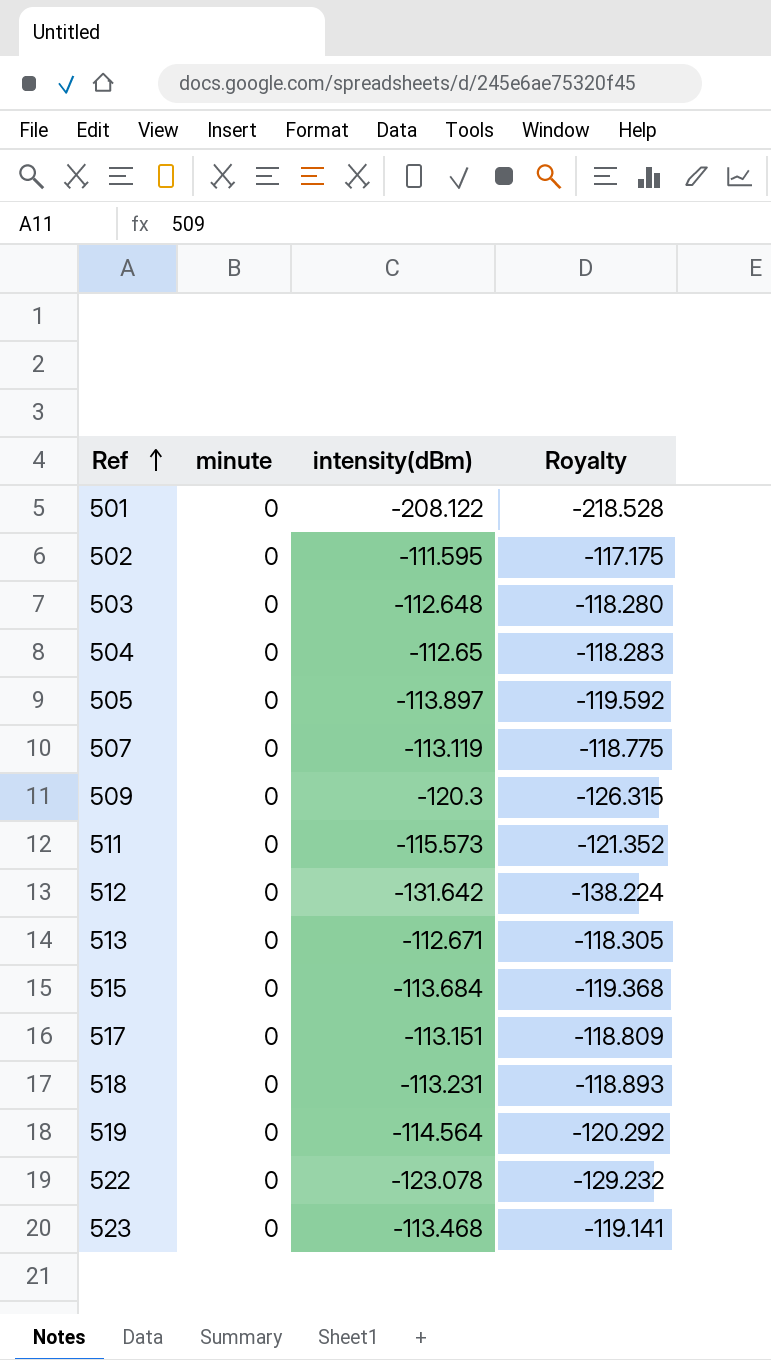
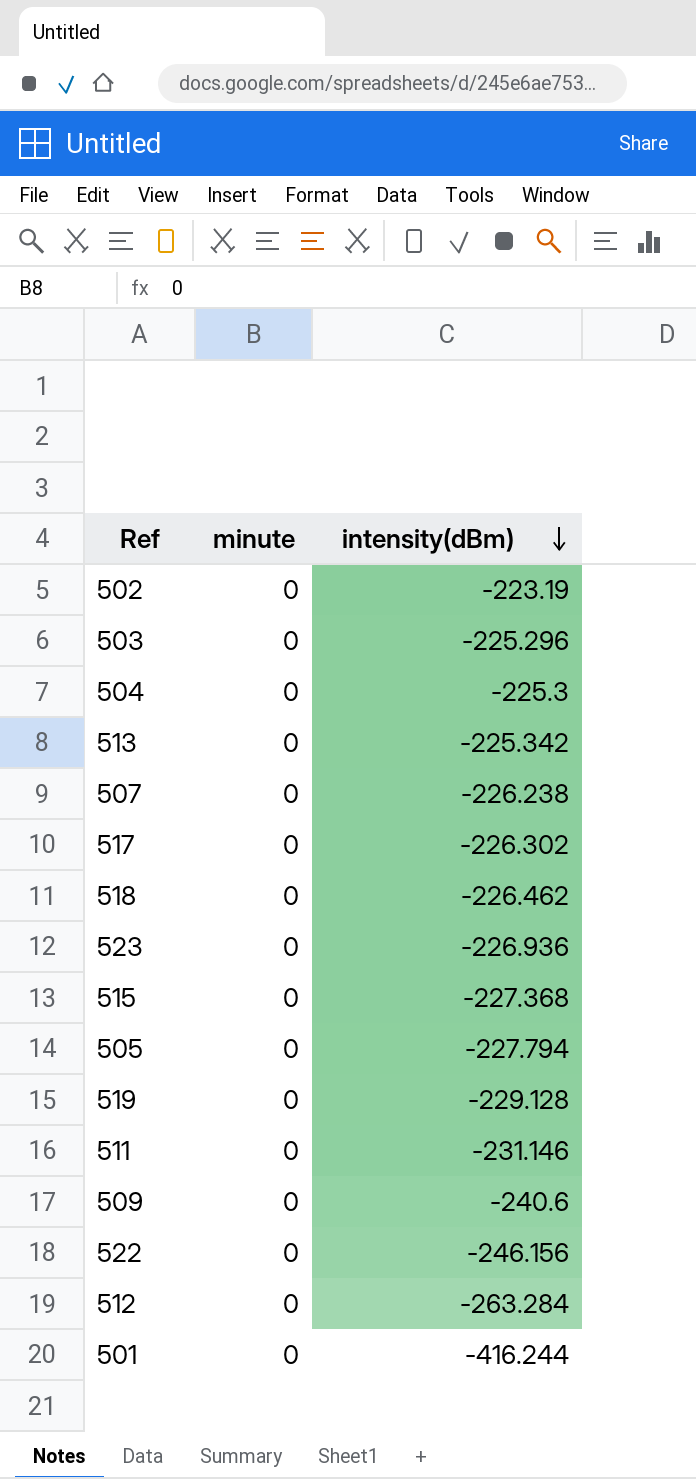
row order: Ref ascending -> intensity(dBm) descending
column Royalty | formula: [intensity(dBm)] * 1.05 -> none
502 | intensity(dBm): -111.595 -> -223.19
503 | intensity(dBm): -112.648 -> -225.296
504 | intensity(dBm): -112.65 -> -225.3
513 | intensity(dBm): -112.671 -> -225.342
507 | intensity(dBm): -113.119 -> -226.238
517 | intensity(dBm): -113.151 -> -226.302
518 | intensity(dBm): -113.231 -> -226.462
523 | intensity(dBm): -113.468 -> -226.936
515 | intensity(dBm): -113.684 -> -227.368
505 | intensity(dBm): -113.897 -> -227.794
519 | intensity(dBm): -114.564 -> -229.128
511 | intensity(dBm): -115.573 -> -231.146
509 | intensity(dBm): -120.3 -> -240.6
522 | intensity(dBm): -123.078 -> -246.156
512 | intensity(dBm): -131.642 -> -263.284
501 | intensity(dBm): -208.122 -> -416.244

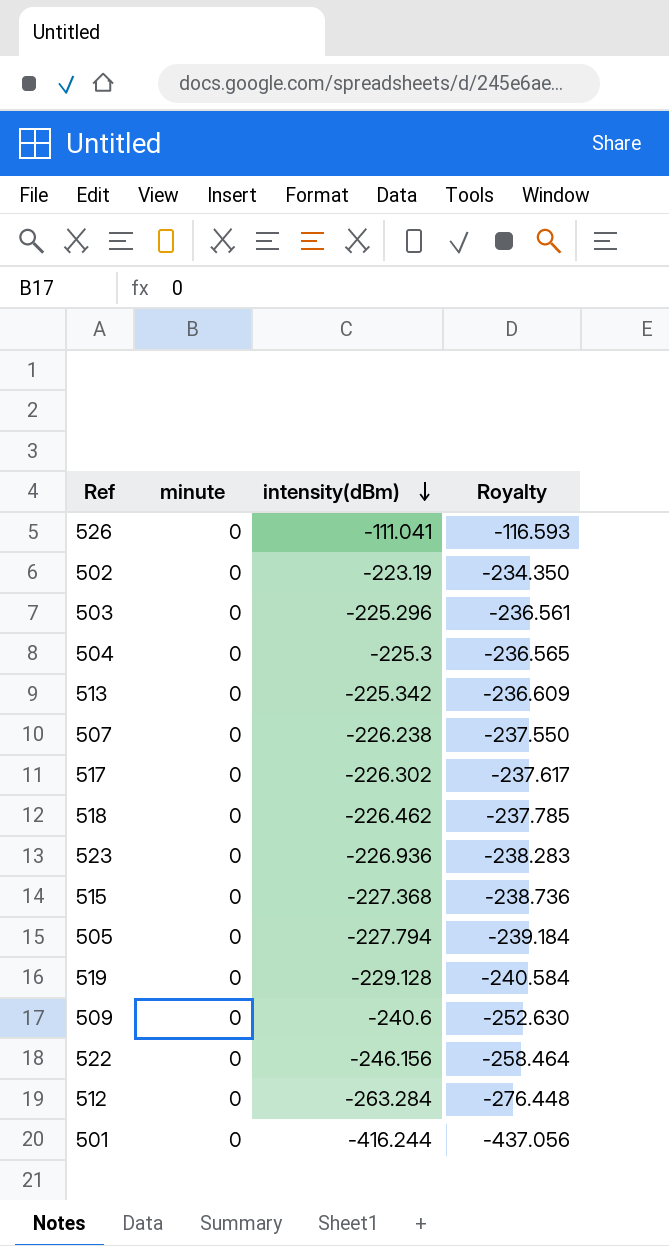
column Royalty | formula: none -> [intensity(dBm)] * 1.05
row 511: 0 | -231.146 -> none
row 526: none -> 0 | -111.041 | -116.593

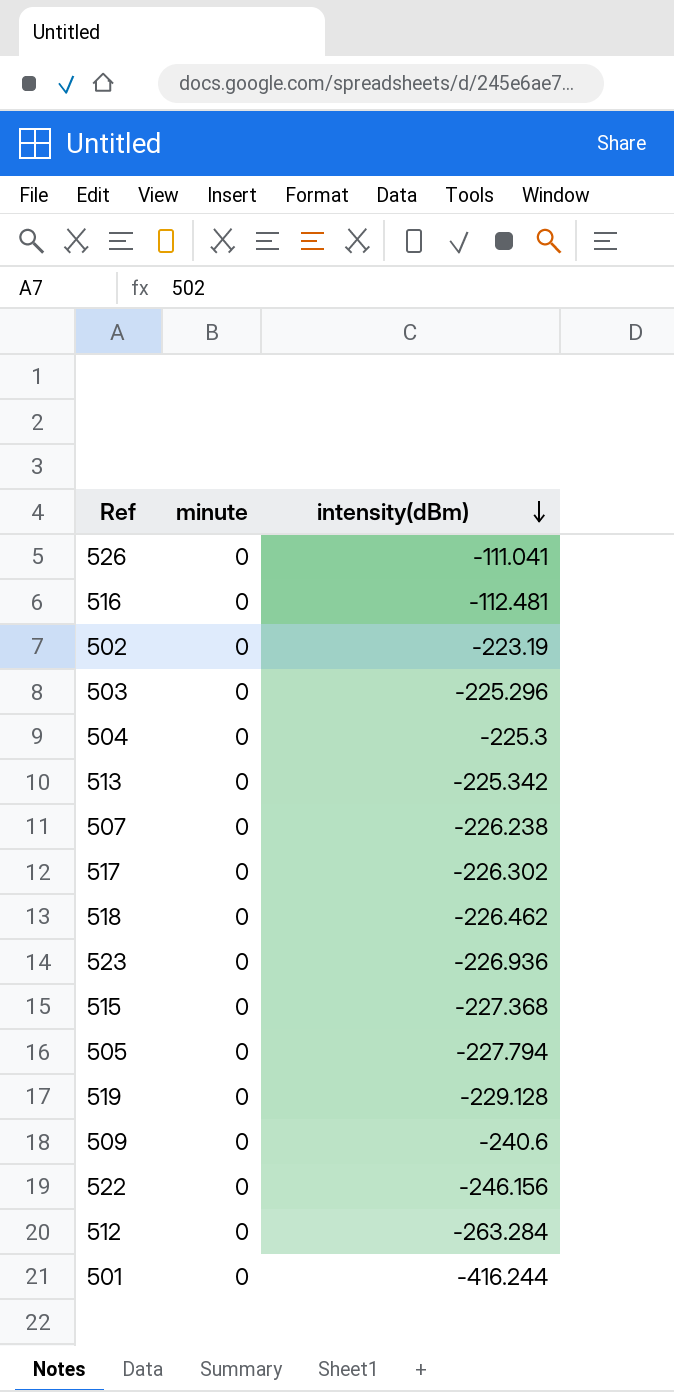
column Royalty | formula: [intensity(dBm)] * 1.05 -> none
row 516: none -> 0 | -112.481

